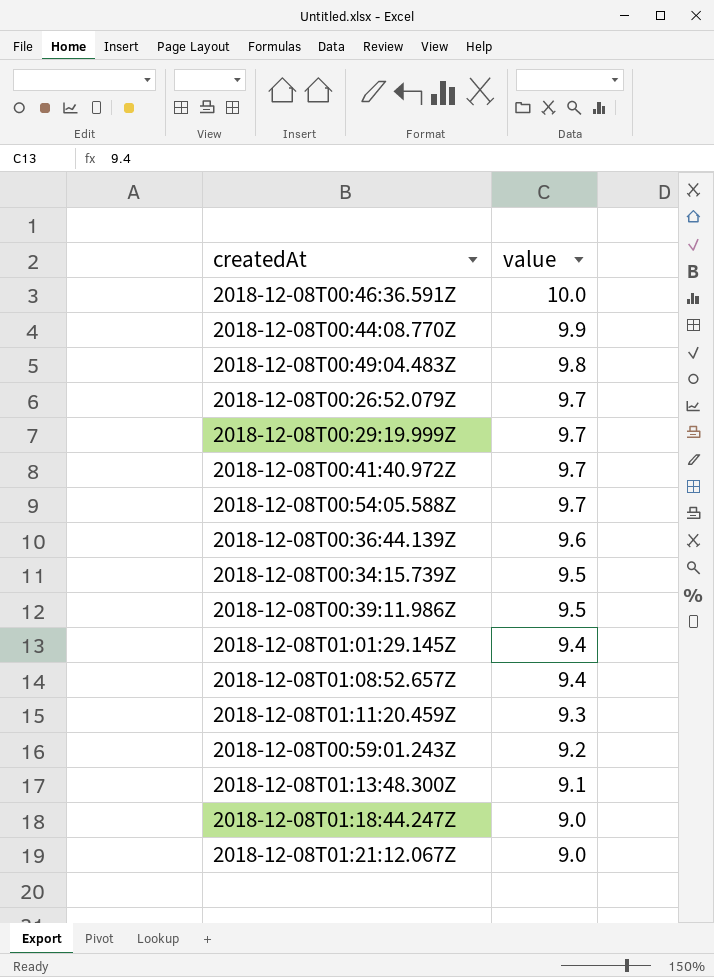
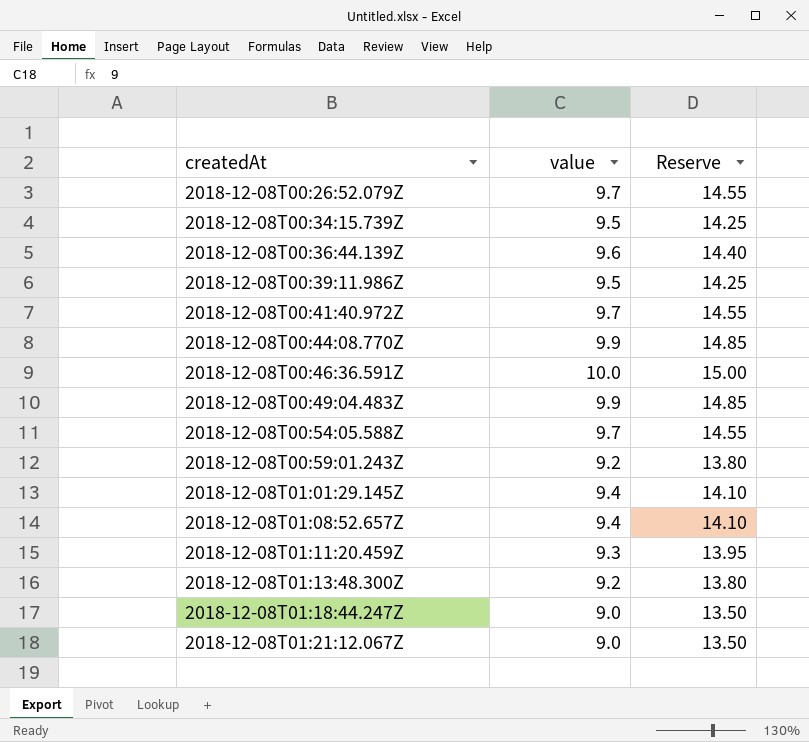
row order: value descending -> createdAt ascending
column Reserve | formula: none -> [value] * 1.5
row 2018-12-08T00:29:19.999Z: 9.7 -> none
2018-12-08T00:49:04.483Z | value: 9.8 -> 9.9
2018-12-08T01:13:48.300Z | value: 9.1 -> 9.2

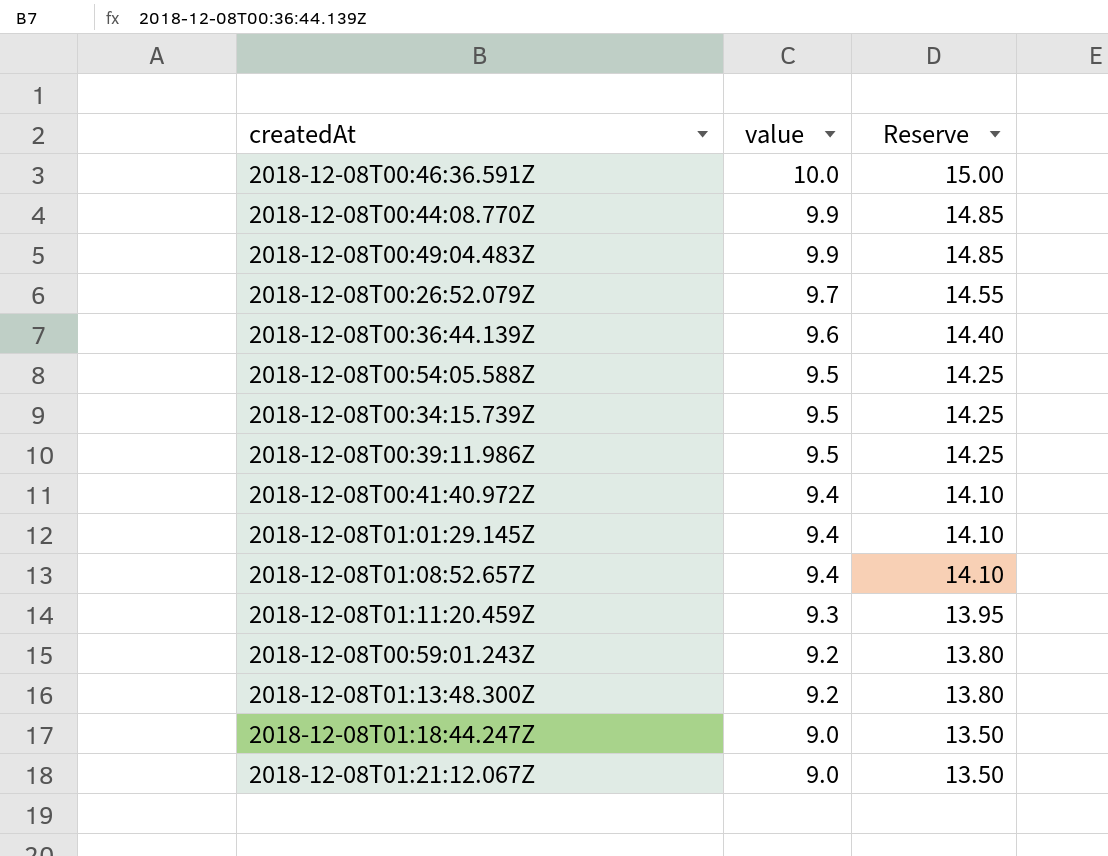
row order: createdAt ascending -> value descending
2018-12-08T00:54:05.588Z | value: 9.7 -> 9.5
2018-12-08T00:54:05.588Z | Reserve: 14.55 -> 14.25
2018-12-08T00:41:40.972Z | value: 9.7 -> 9.4
2018-12-08T00:41:40.972Z | Reserve: 14.55 -> 14.10

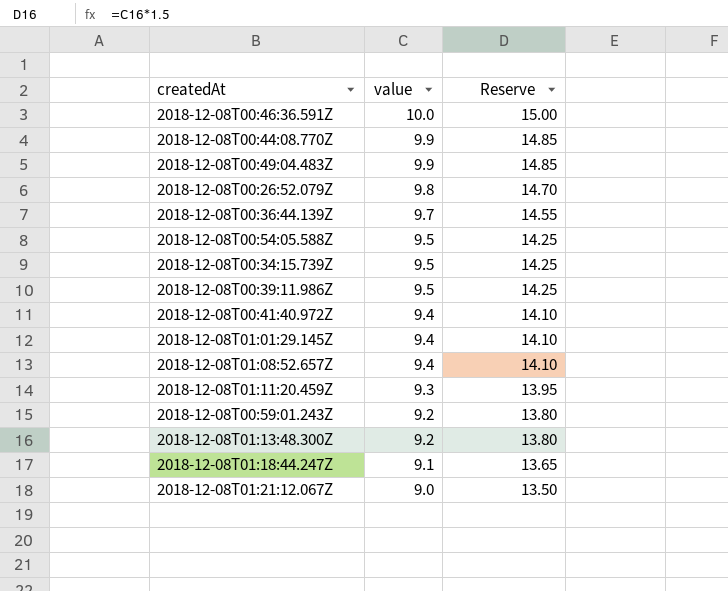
2018-12-08T00:26:52.079Z | value: 9.7 -> 9.8
2018-12-08T00:26:52.079Z | Reserve: 14.55 -> 14.70
2018-12-08T00:36:44.139Z | value: 9.6 -> 9.7
2018-12-08T00:36:44.139Z | Reserve: 14.40 -> 14.55
2018-12-08T01:18:44.247Z | value: 9.0 -> 9.1
2018-12-08T01:18:44.247Z | Reserve: 13.50 -> 13.65

